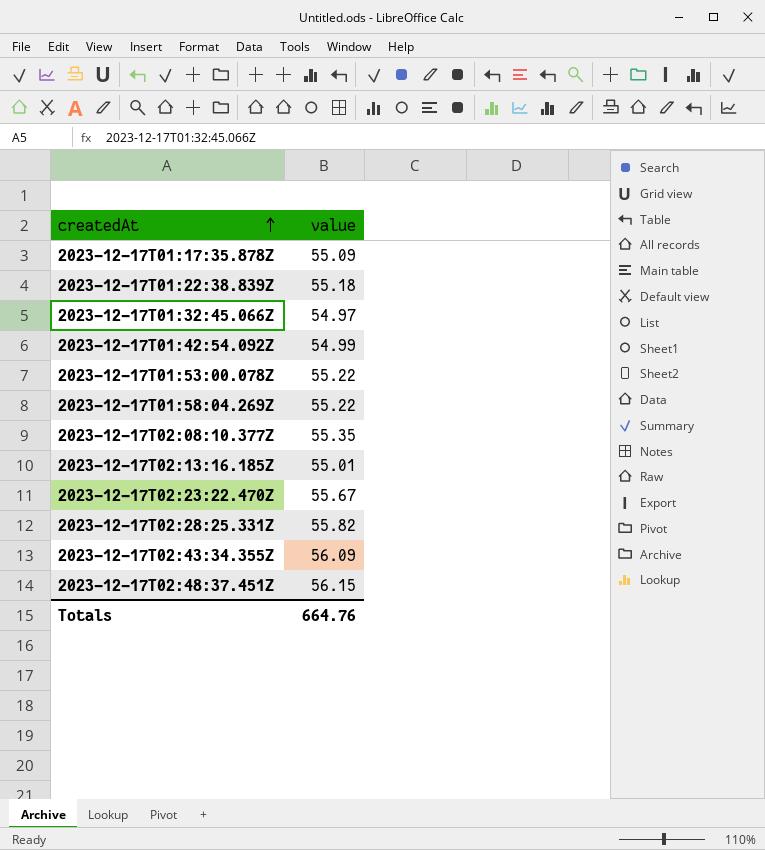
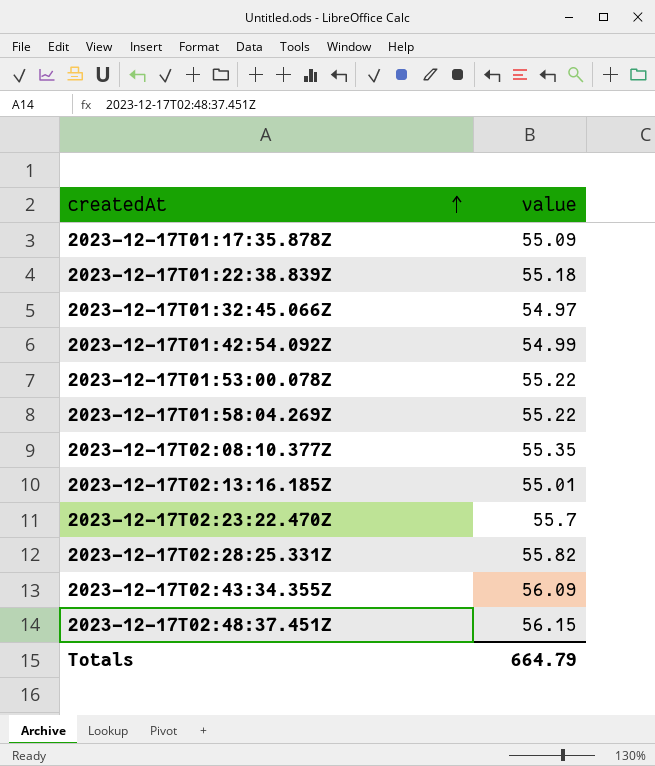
2023-12-17T02:23:22.470Z | value: 55.67 -> 55.7
Totals | value: 664.76 -> 664.79

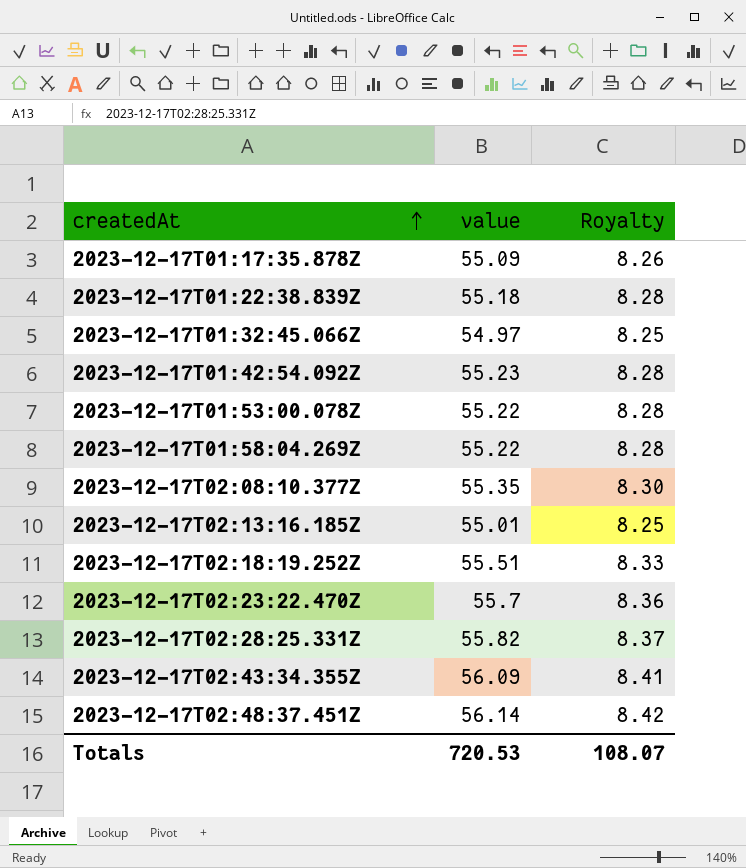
column Royalty | formula: none -> [value] * 0.15
2023-12-17T01:42:54.092Z | value: 54.99 -> 55.23
row 2023-12-17T02:18:19.252Z: none -> 55.51 | 8.33
2023-12-17T02:48:37.451Z | value: 56.15 -> 56.14
Totals | value: 664.79 -> 720.53

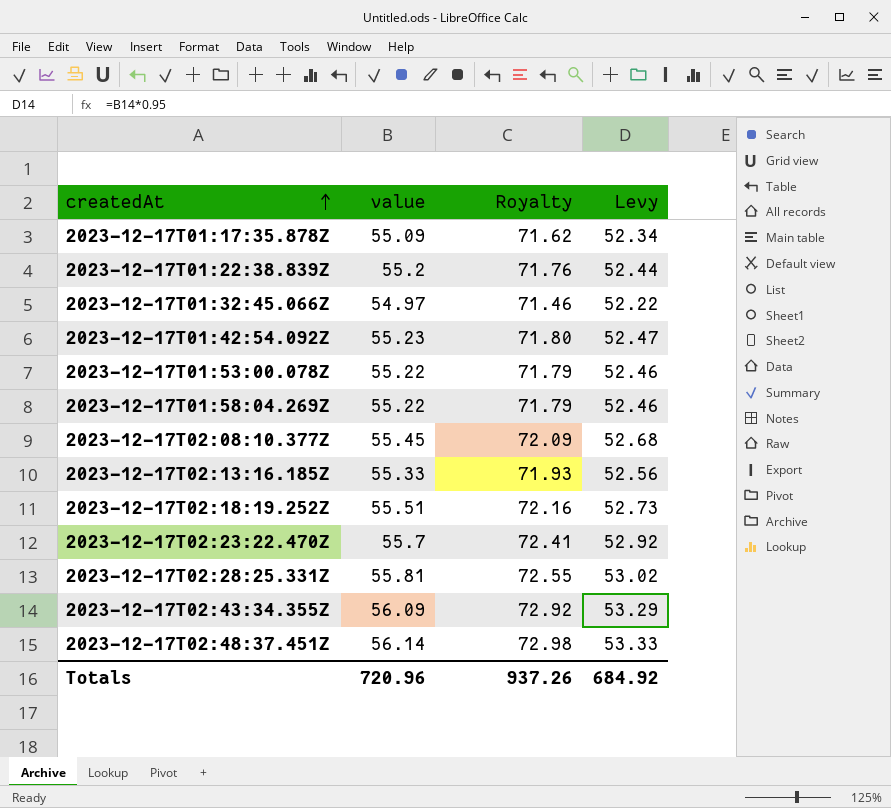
column Royalty | formula: [value] * 0.15 -> [value] * 1.3
column Levy | formula: none -> [value] * 0.95
2023-12-17T01:22:38.839Z | value: 55.18 -> 55.2
2023-12-17T02:08:10.377Z | value: 55.35 -> 55.45
2023-12-17T02:13:16.185Z | value: 55.01 -> 55.33
2023-12-17T02:28:25.331Z | value: 55.82 -> 55.81
Totals | value: 720.53 -> 720.96
Totals | Royalty: 108.07 -> 937.26

